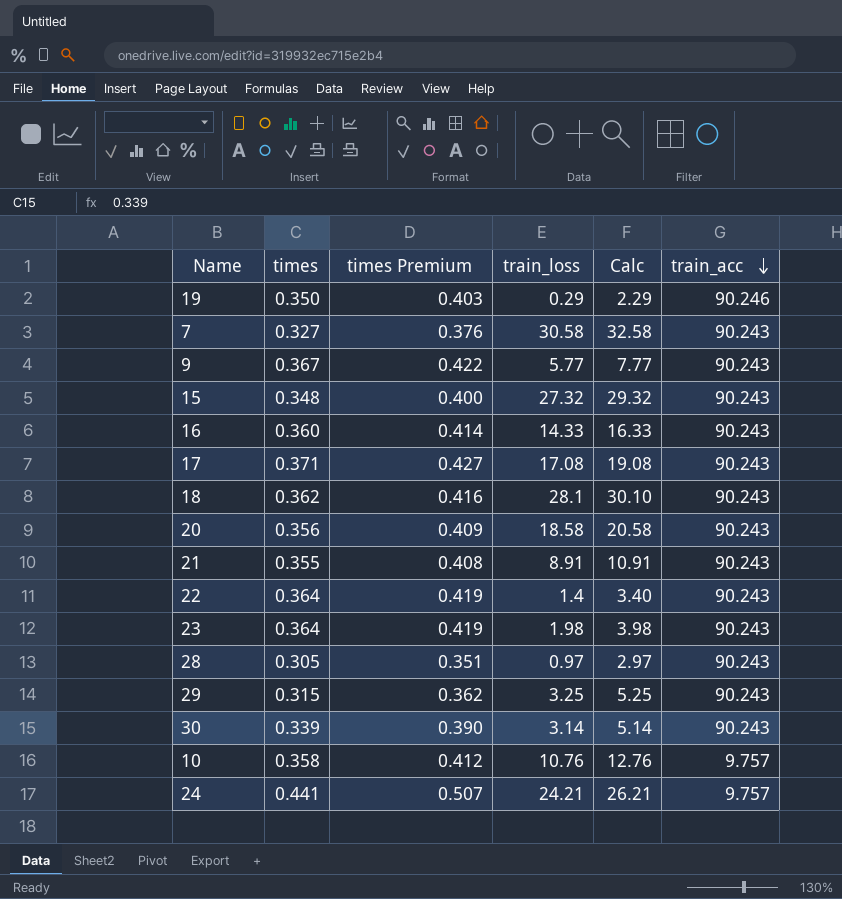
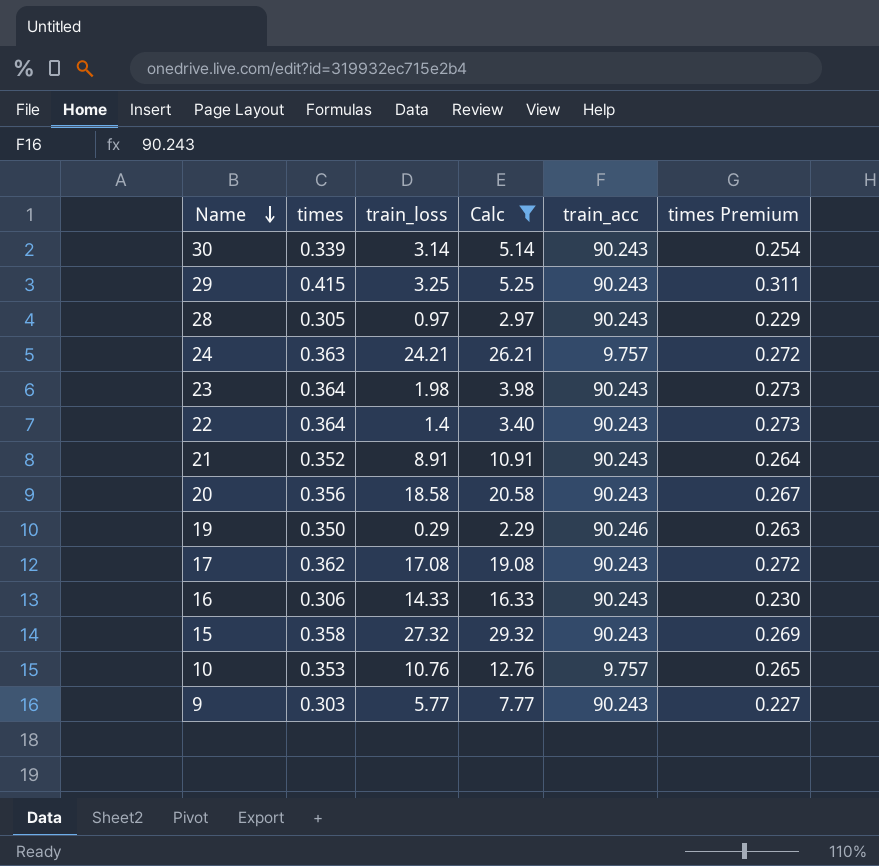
filter: none -> Calc <= 29.32
row order: train_acc descending -> Name descending
column times Premium | formula: [times] * 1.15 -> [times] * 0.75
column times Premium | position: 3 -> 6
29 | times: 0.315 -> 0.415
24 | times: 0.441 -> 0.363
21 | times: 0.355 -> 0.352
17 | times: 0.371 -> 0.362
16 | times: 0.360 -> 0.306
15 | times: 0.348 -> 0.358
10 | times: 0.358 -> 0.353
9 | times: 0.367 -> 0.303

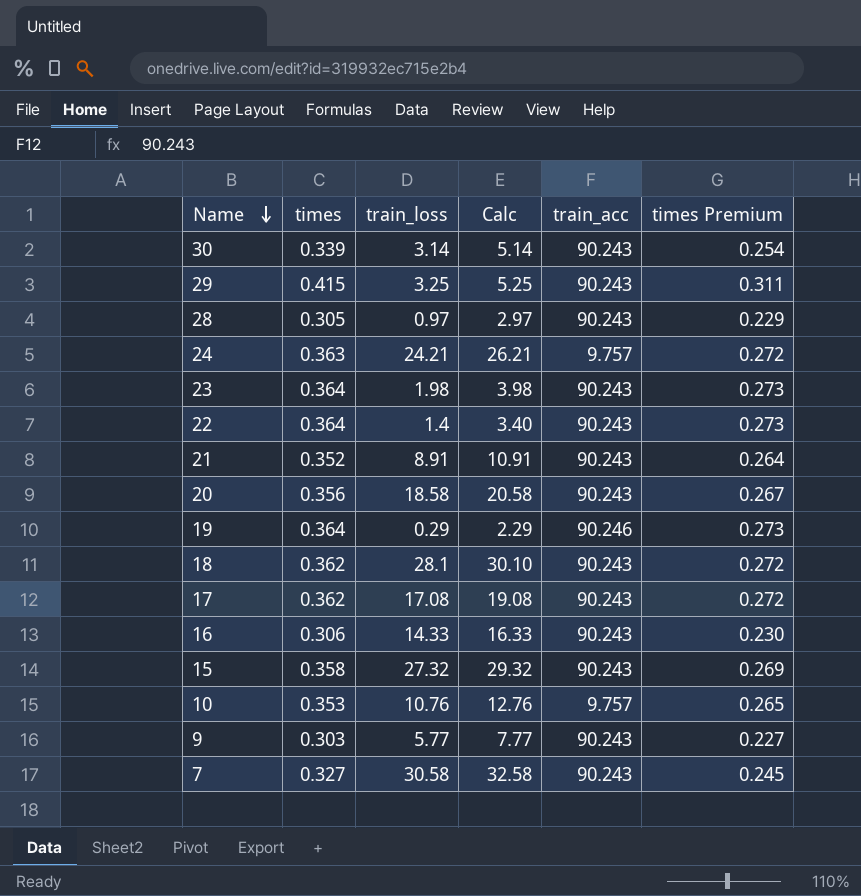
filter: Calc <= 29.32 -> none
19 | times: 0.350 -> 0.364
19 | times Premium: 0.263 -> 0.273

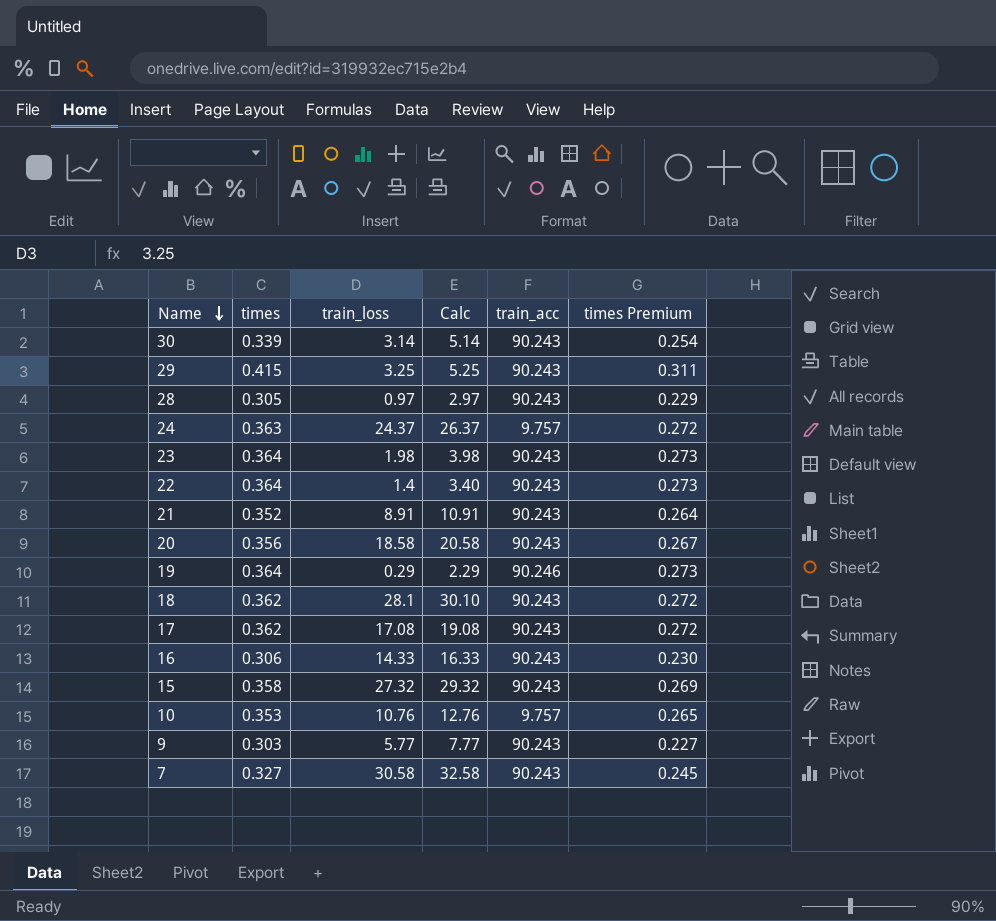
24 | train_loss: 24.21 -> 24.37
24 | Calc: 26.21 -> 26.37

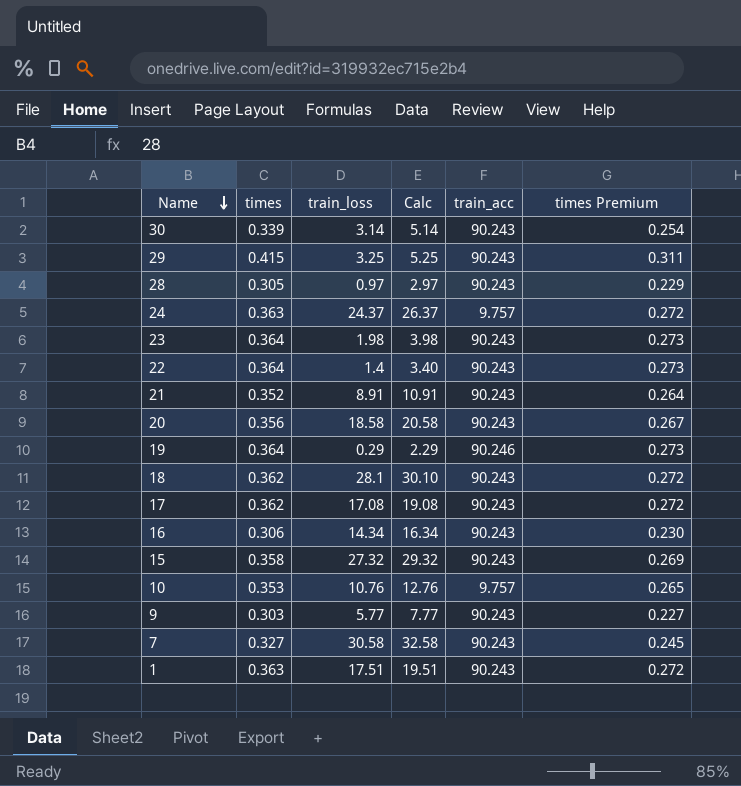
16 | train_loss: 14.33 -> 14.34
16 | Calc: 16.33 -> 16.34
row 1: none -> 0.363 | 17.51 | 19.51 | 90.243 | 0.272

